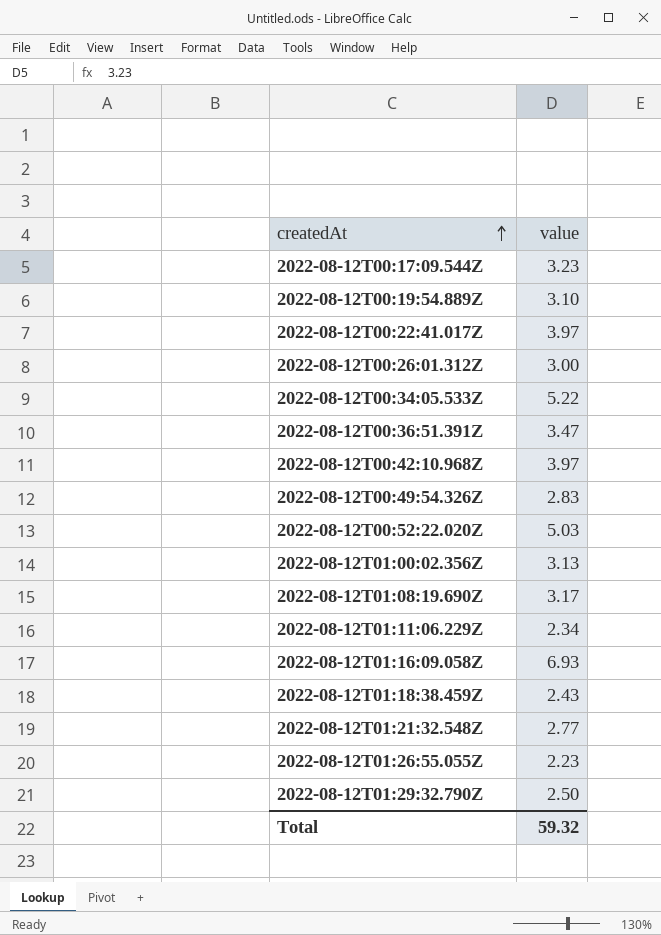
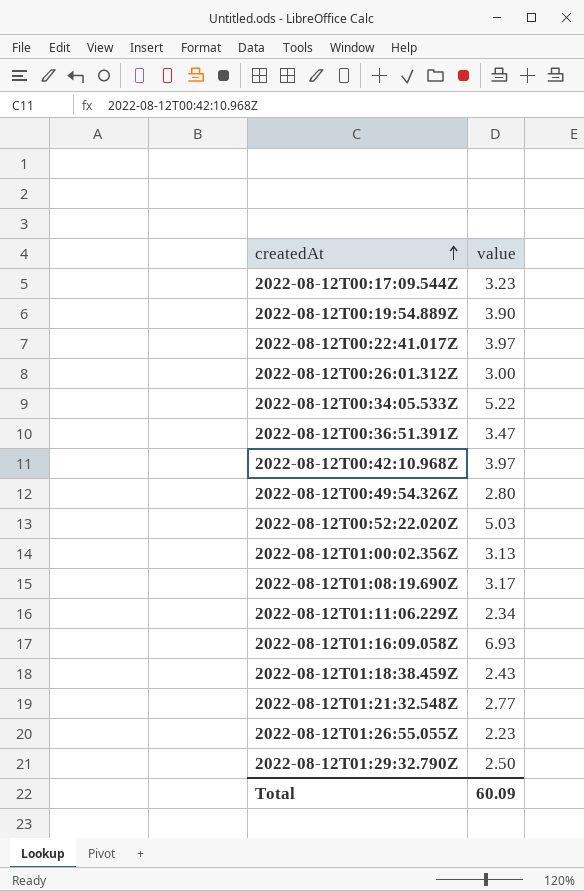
2022-08-12T00:19:54.889Z | value: 3.10 -> 3.90
2022-08-12T00:49:54.326Z | value: 2.83 -> 2.80
Total | value: 59.32 -> 60.09

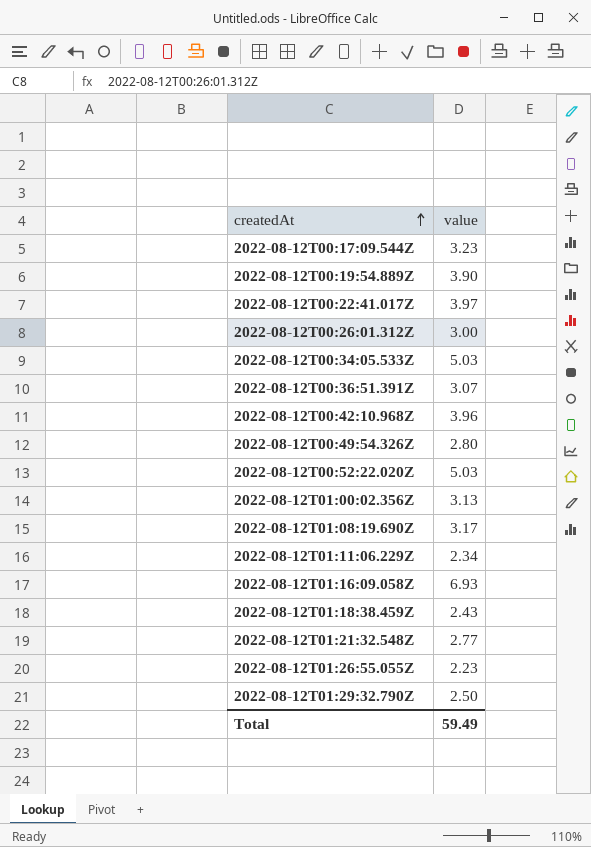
2022-08-12T00:34:05.533Z | value: 5.22 -> 5.03
2022-08-12T00:36:51.391Z | value: 3.47 -> 3.07
2022-08-12T00:42:10.968Z | value: 3.97 -> 3.96
Total | value: 60.09 -> 59.49

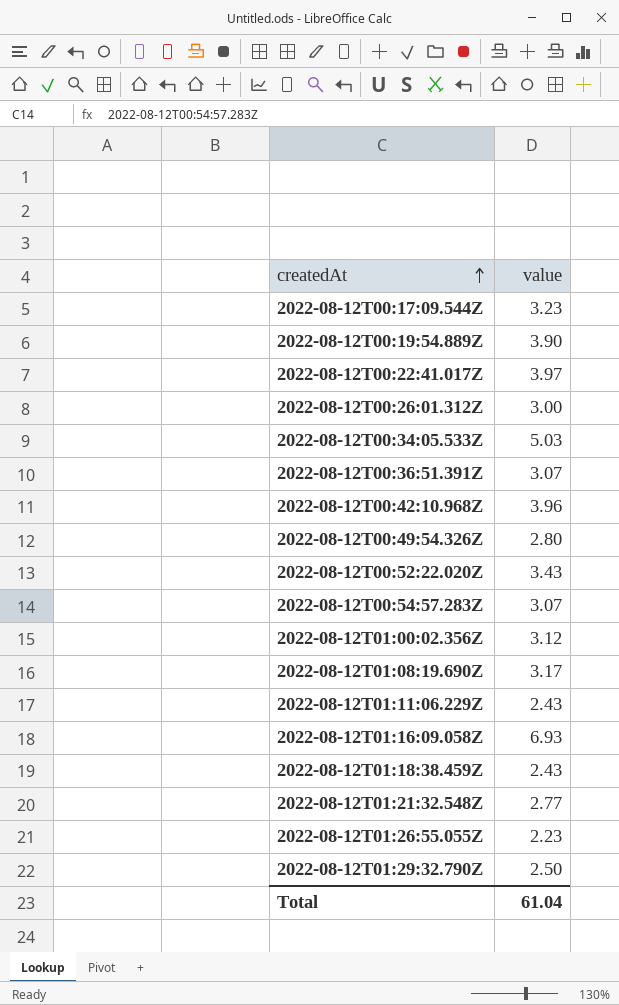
2022-08-12T00:52:22.020Z | value: 5.03 -> 3.43
row 2022-08-12T00:54:57.283Z: none -> 3.07
2022-08-12T01:00:02.356Z | value: 3.13 -> 3.12
2022-08-12T01:11:06.229Z | value: 2.34 -> 2.43
Total | value: 59.49 -> 61.04

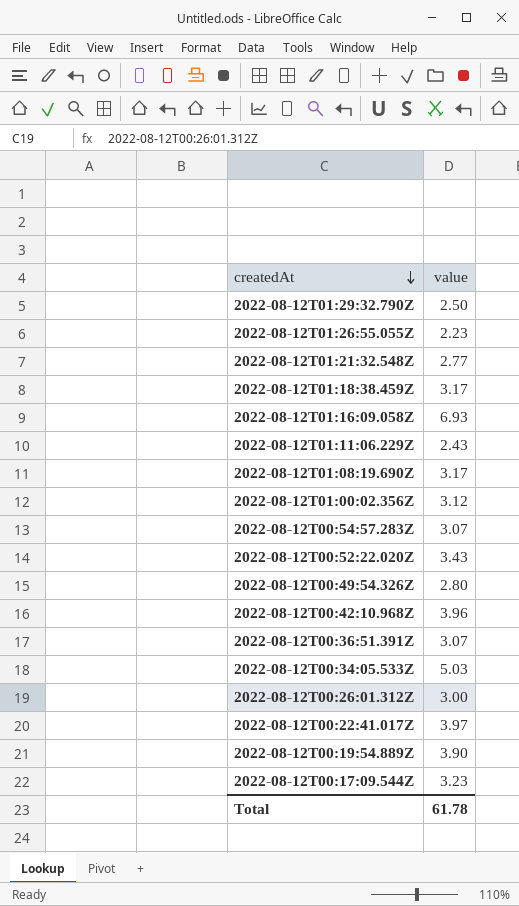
row order: createdAt ascending -> createdAt descending
2022-08-12T01:18:38.459Z | value: 2.43 -> 3.17
Total | value: 61.04 -> 61.78

